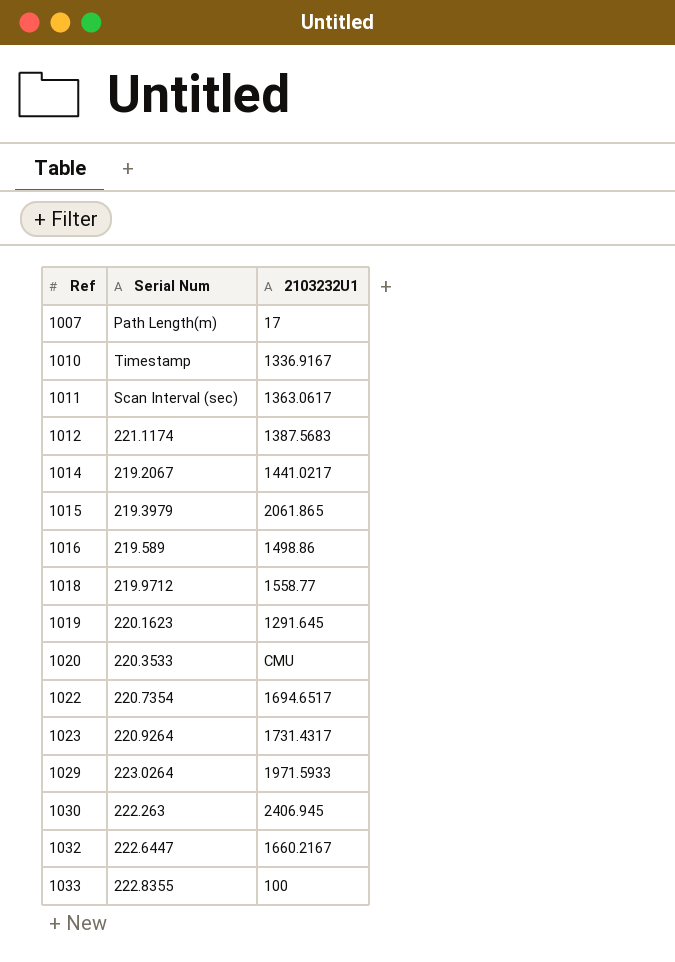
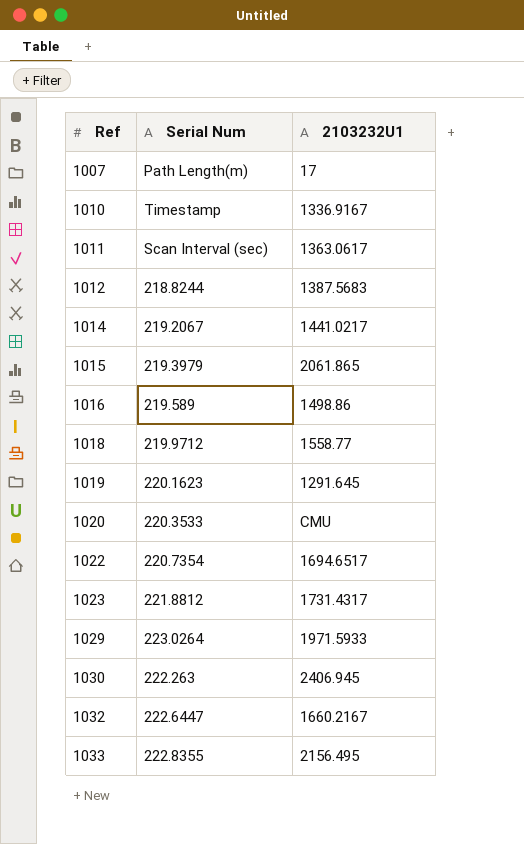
1012 | Serial Num: 221.1174 -> 218.8244
1023 | Serial Num: 220.9264 -> 221.8812
1033 | 2103232U1: 100 -> 2156.495

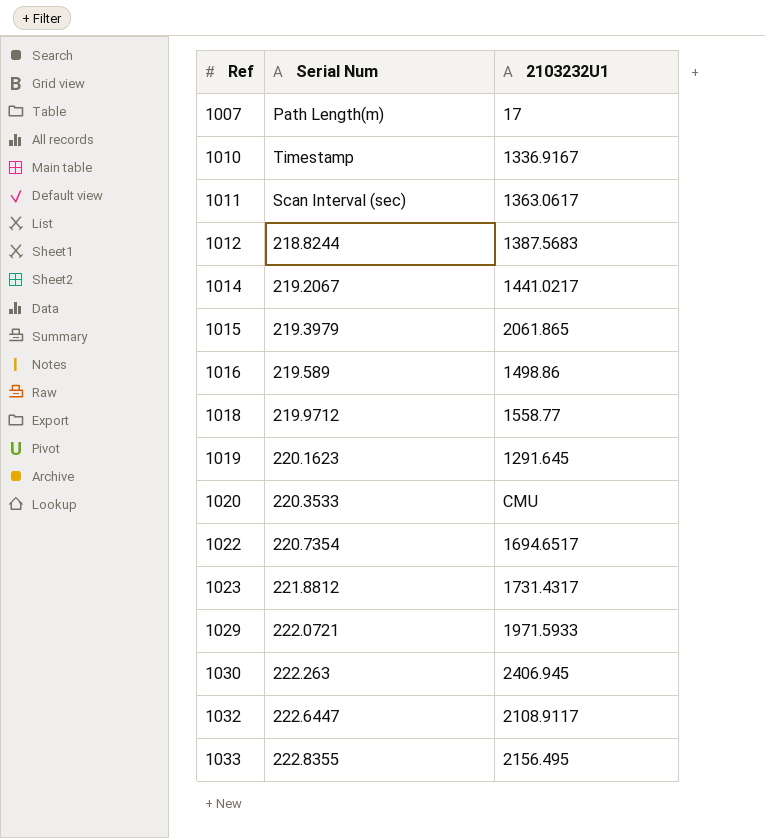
1029 | Serial Num: 223.0264 -> 222.0721
1032 | 2103232U1: 1660.2167 -> 2108.9117

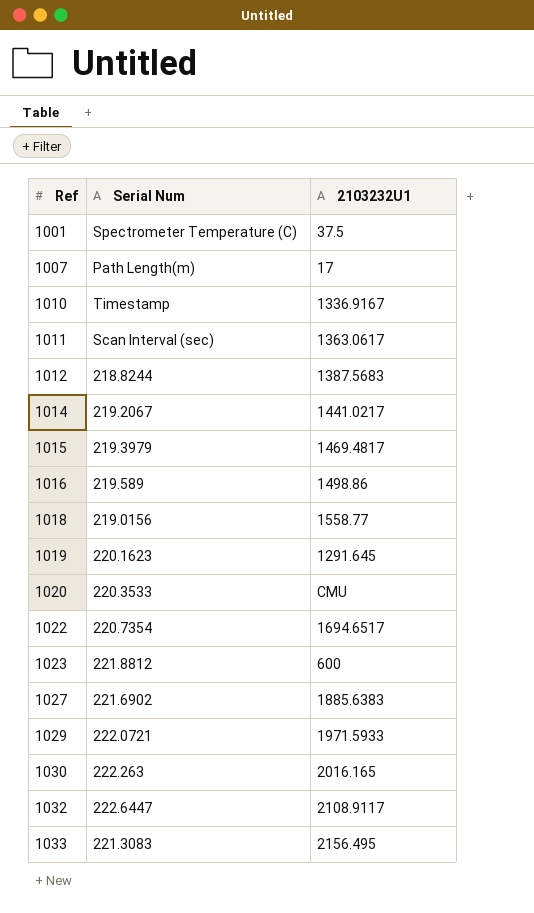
row 1001: none -> Spectrometer Temperature (C) | 37.5
1015 | 2103232U1: 2061.865 -> 1469.4817
1018 | Serial Num: 219.9712 -> 219.0156
1023 | 2103232U1: 1731.4317 -> 600
row 1027: none -> 221.6902 | 1885.6383
1030 | 2103232U1: 2406.945 -> 2016.165
1033 | Serial Num: 222.8355 -> 221.3083

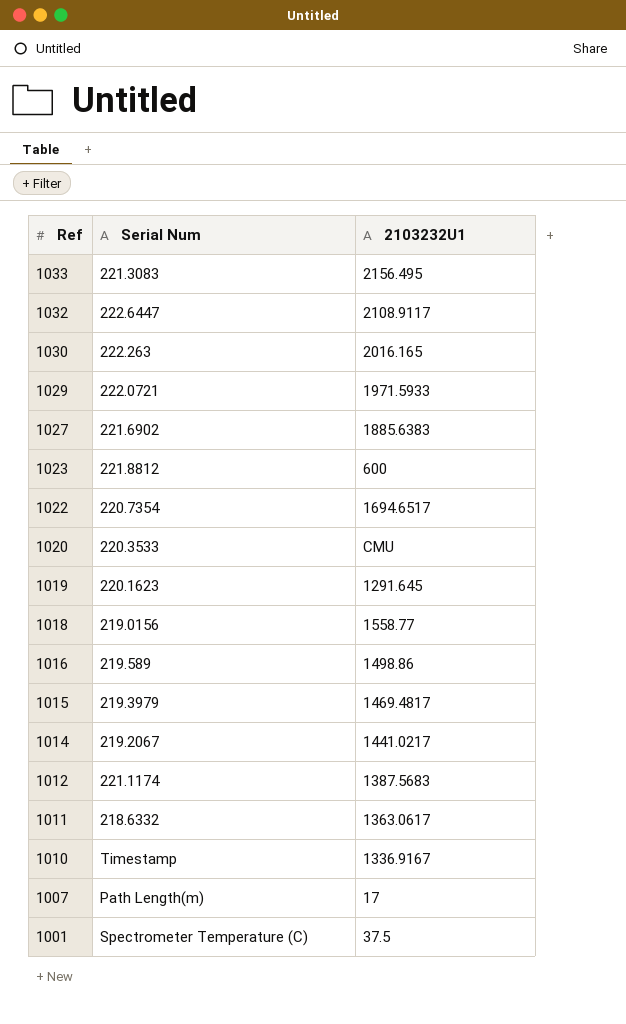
row order: Ref ascending -> Ref descending
1012 | Serial Num: 218.8244 -> 221.1174
1011 | Serial Num: Scan Interval (sec) -> 218.6332

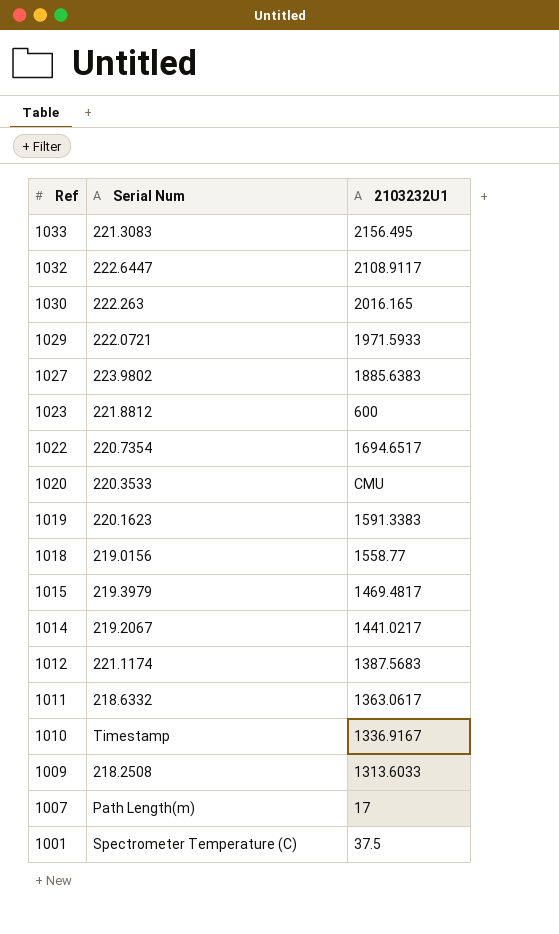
row 1016: 219.589 | 1498.86 -> none
1027 | Serial Num: 221.6902 -> 223.9802
1019 | 2103232U1: 1291.645 -> 1591.3383
row 1009: none -> 218.2508 | 1313.6033

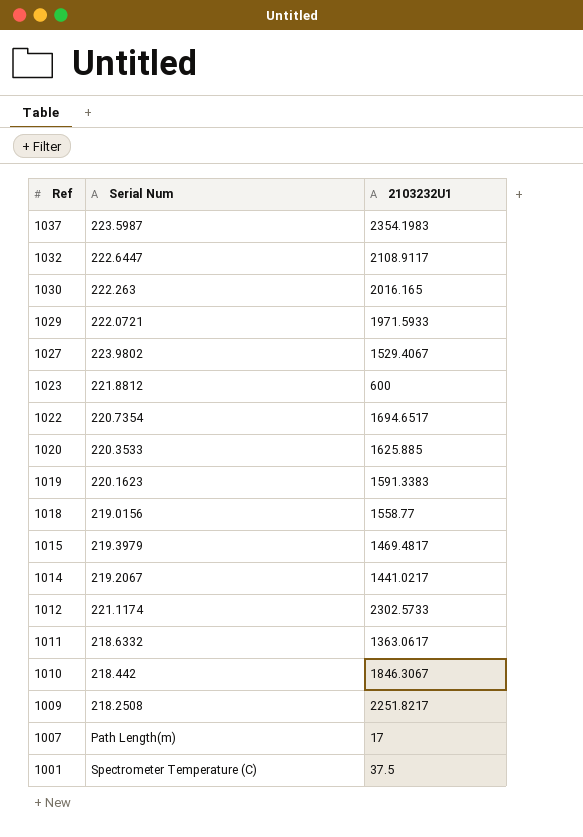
row 1033: 221.3083 | 2156.495 -> none
row 1037: none -> 223.5987 | 2354.1983
1027 | 2103232U1: 1885.6383 -> 1529.4067
1020 | 2103232U1: CMU -> 1625.885
1012 | 2103232U1: 1387.5683 -> 2302.5733
1010 | Serial Num: Timestamp -> 218.442
1010 | 2103232U1: 1336.9167 -> 1846.3067
1009 | 2103232U1: 1313.6033 -> 2251.8217

